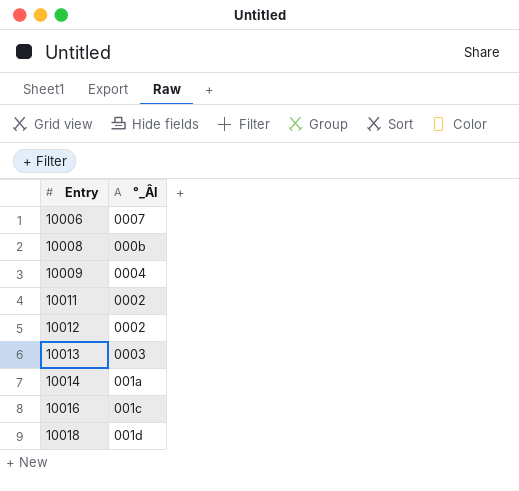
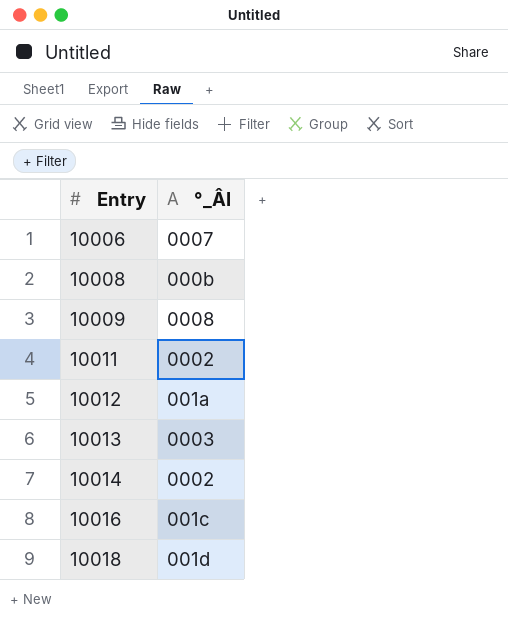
10009 | °_ÂI: 0004 -> 0008
10012 | °_ÂI: 0002 -> 001a
10014 | °_ÂI: 001a -> 0002

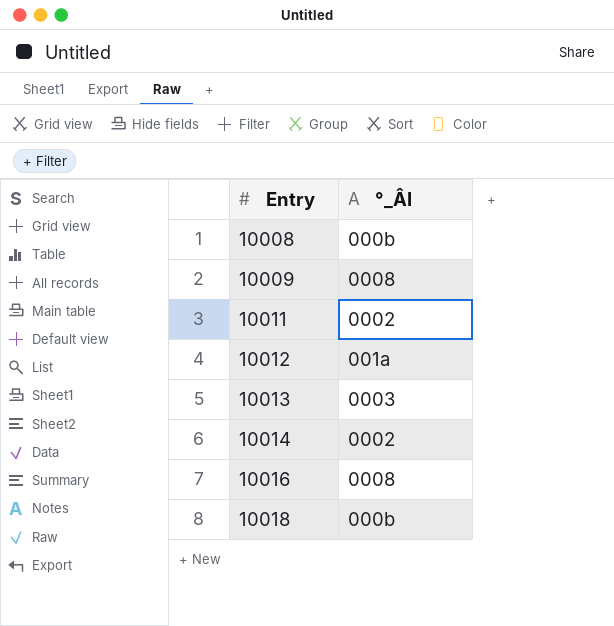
row 10006: 0007 -> none
10016 | °_ÂI: 001c -> 0008
10018 | °_ÂI: 001d -> 000b

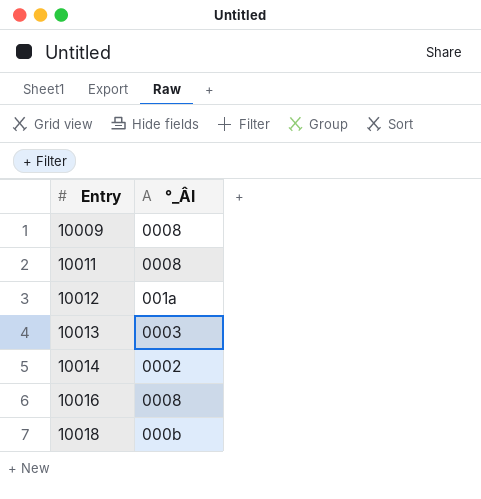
row 10008: 000b -> none
10011 | °_ÂI: 0002 -> 0008

